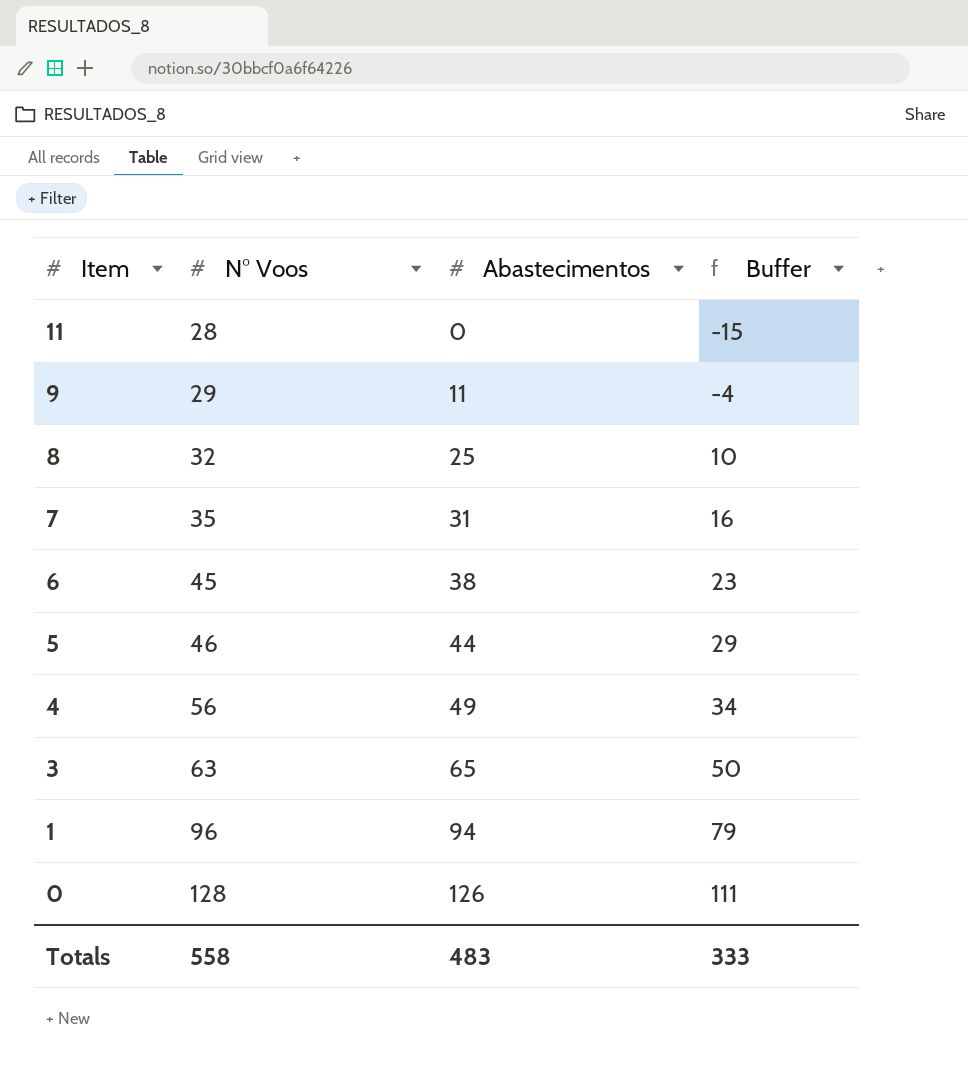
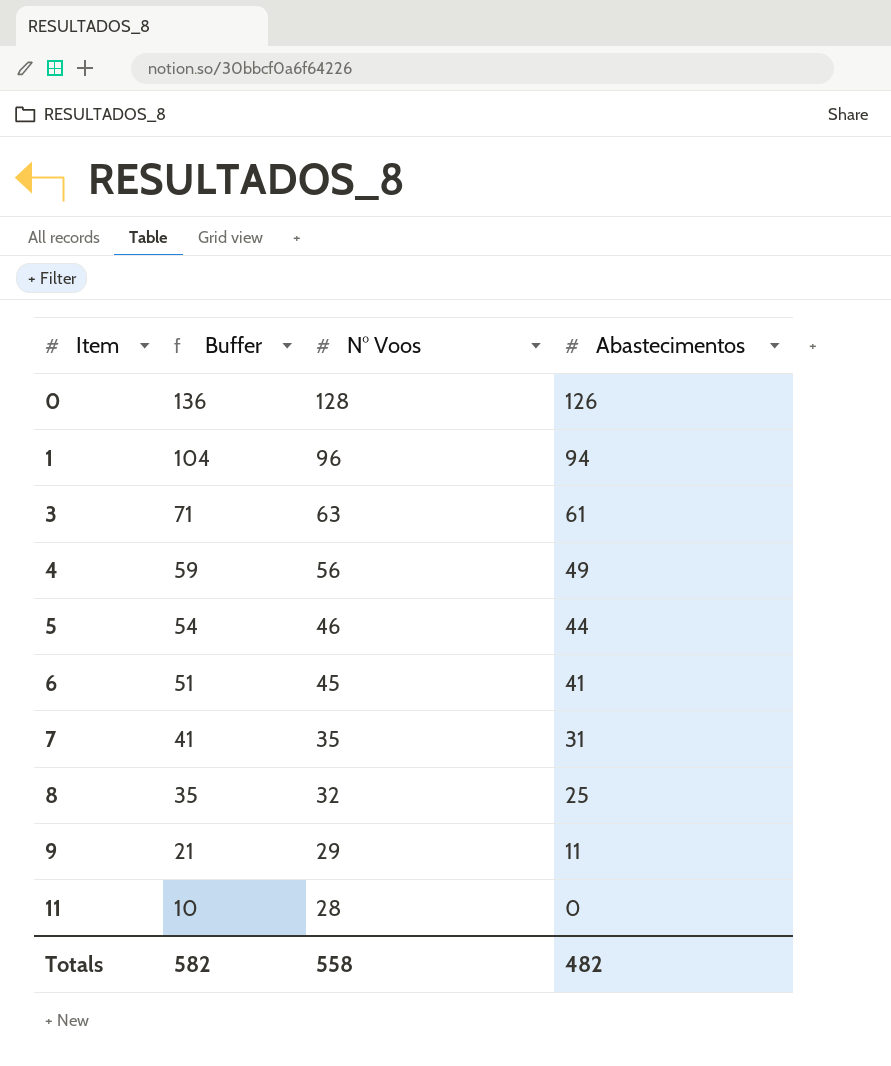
row order: Item descending -> Item ascending
column Buffer | formula: [Abastecimentos] - 15 -> [Abastecimentos] + 10
column Buffer | position: 4 -> 2
3 | Abastecimentos: 65 -> 61
6 | Abastecimentos: 38 -> 41
Totals | Buffer: 333 -> 582
Totals | Abastecimentos: 483 -> 482

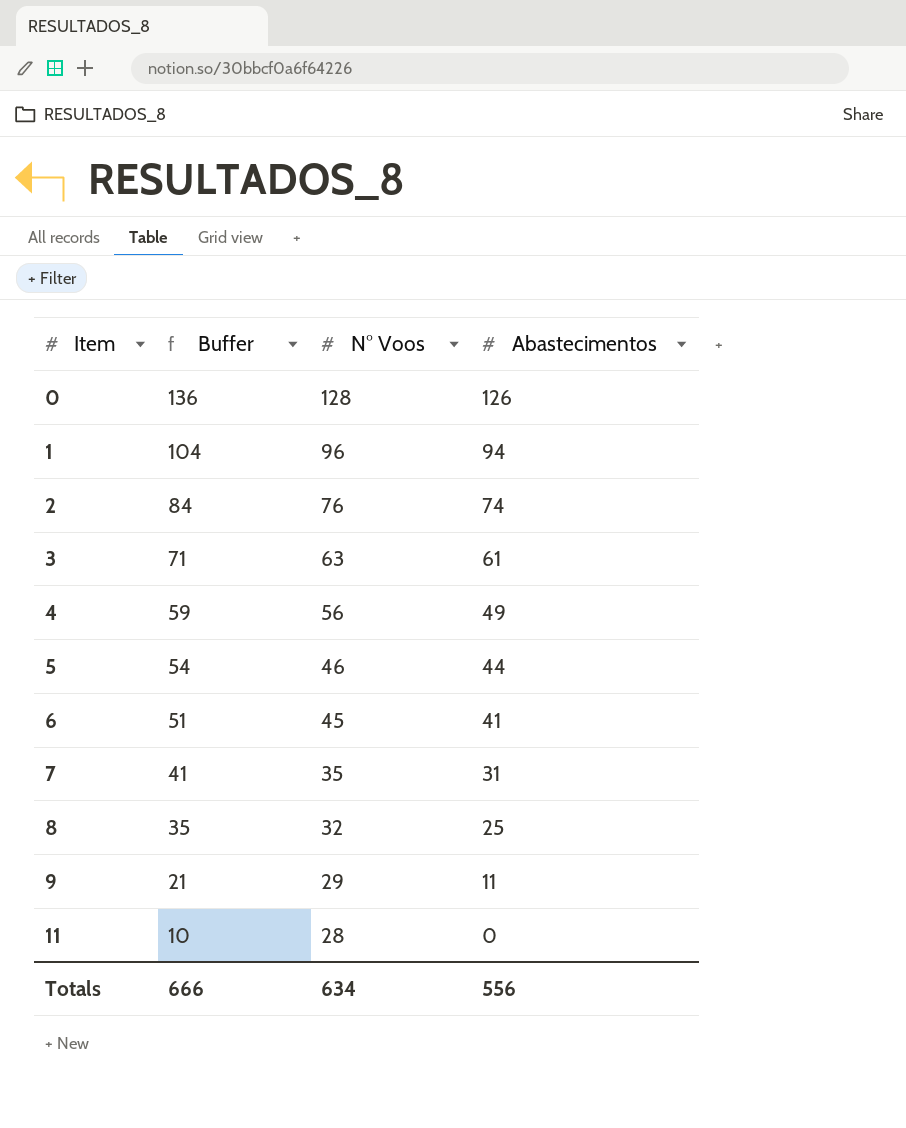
row 2: none -> 84 | 76 | 74
Totals | Buffer: 582 -> 666
Totals | N° Voos: 558 -> 634
Totals | Abastecimentos: 482 -> 556

